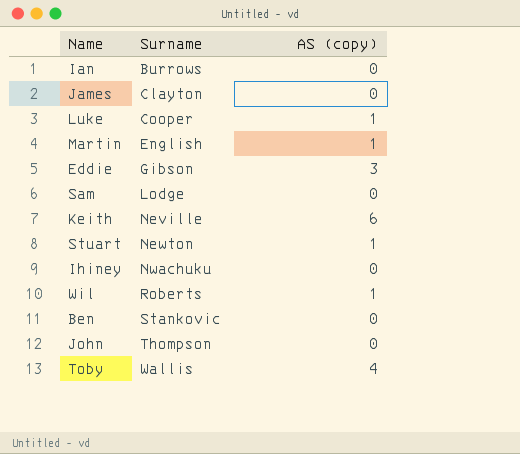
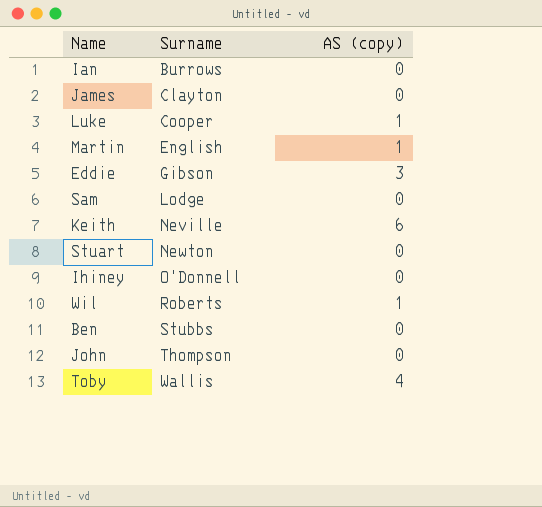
Stuart | AS (copy): 1 -> 0
Ihiney | Surname: Nwachuku -> O'Donnell
Ben | Surname: Stankovic -> Stubbs

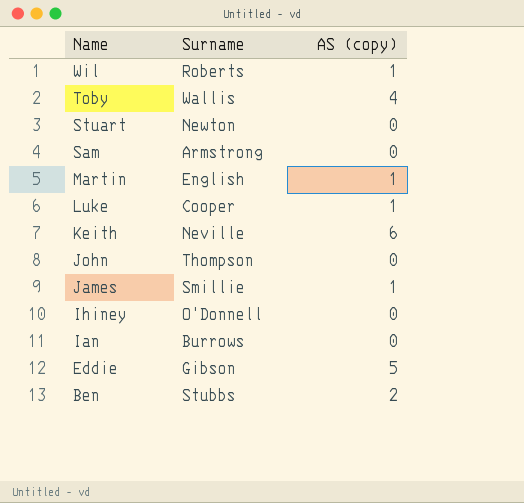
row order: Surname ascending -> Name descending
Sam | Surname: Lodge -> Armstrong
James | Surname: Clayton -> Smillie
James | AS (copy): 0 -> 1
Eddie | AS (copy): 3 -> 5
Ben | AS (copy): 0 -> 2

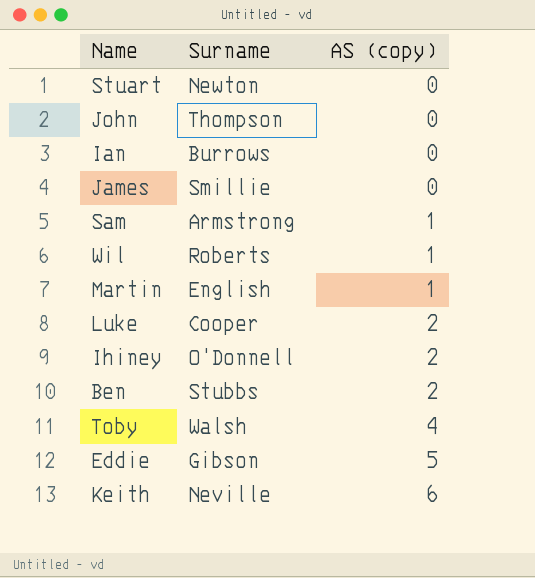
row order: Name descending -> AS (copy) ascending
James | AS (copy): 1 -> 0
Sam | AS (copy): 0 -> 1
Luke | AS (copy): 1 -> 2
Ihiney | AS (copy): 0 -> 2
Toby | Surname: Wallis -> Walsh

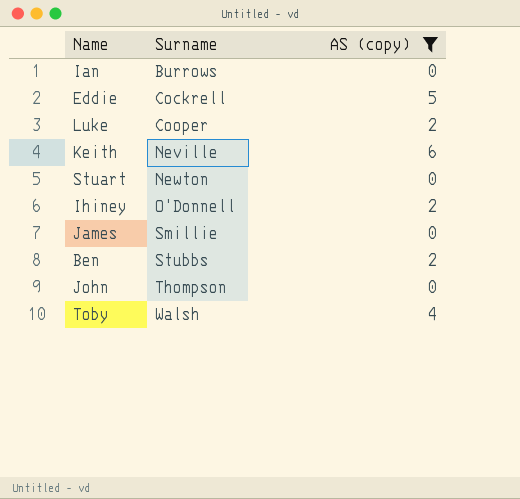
filter: none -> AS (copy) != 1
row order: AS (copy) ascending -> Surname ascending
Eddie | Surname: Gibson -> Cockrell

